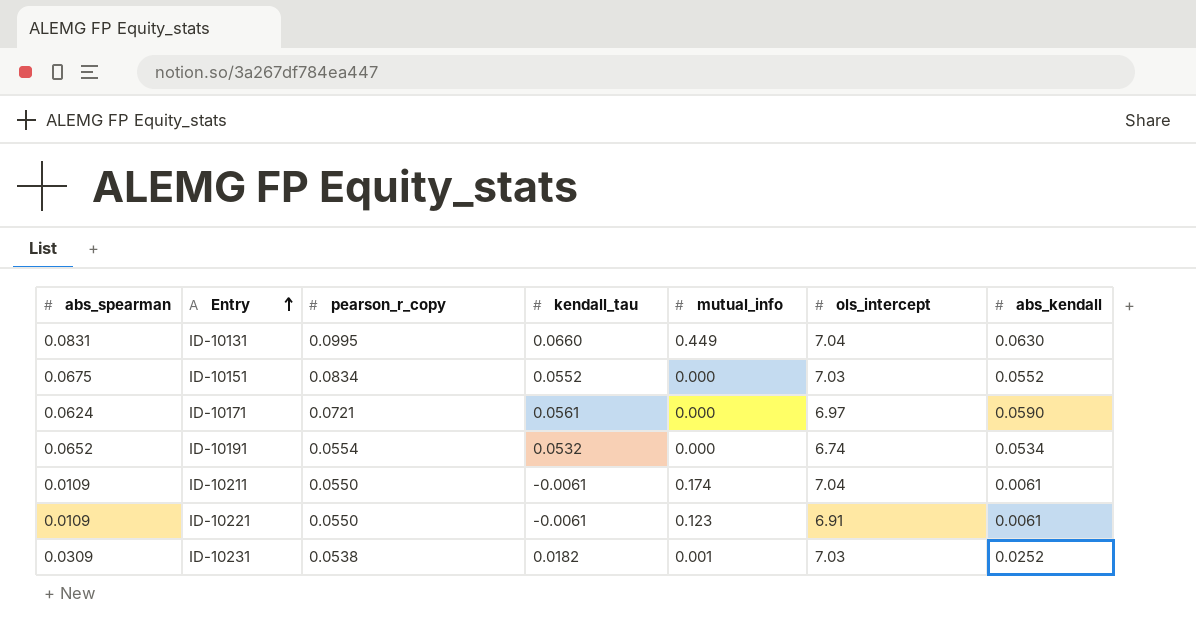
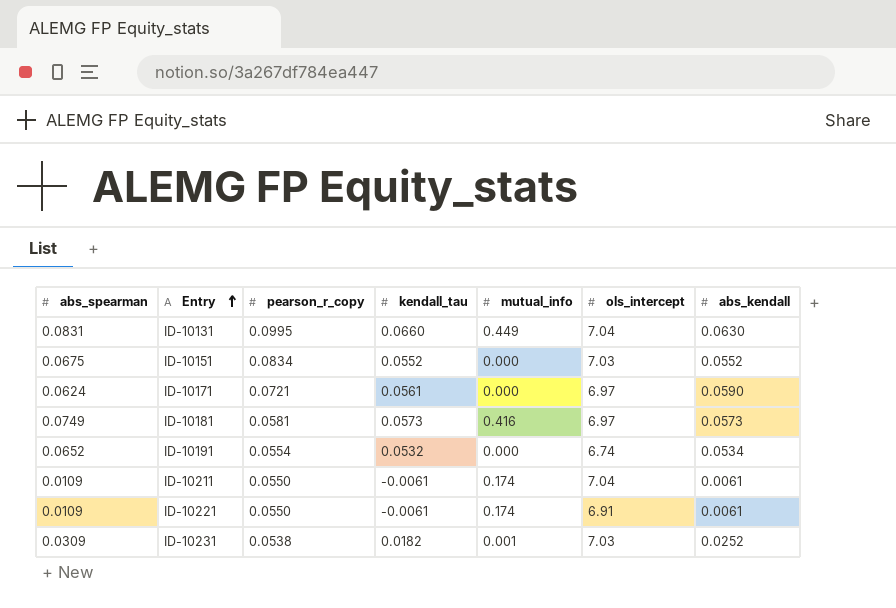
row ID-10181: none -> 0.0749 | 0.0581 | 0.0573 | 0.416 | 6.97 | 0.0573
ID-10221 | mutual_info: 0.123 -> 0.174

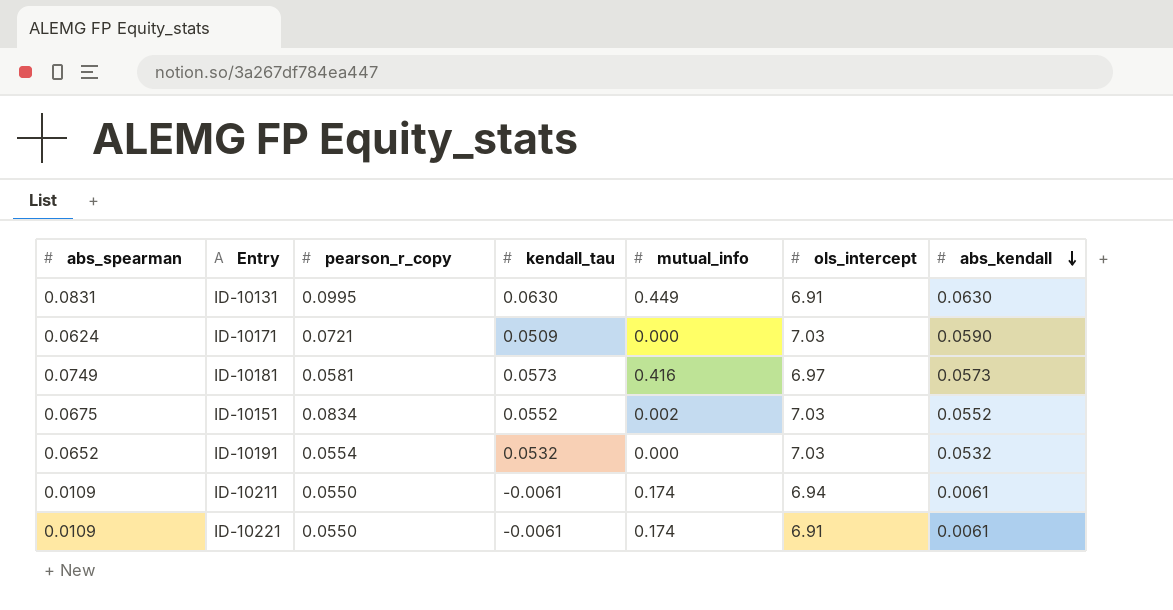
row order: Entry ascending -> abs_kendall descending
row ID-10231: 0.0309 | 0.0538 | 0.0182 | 0.001 | 7.03 | 0.0252 -> none
ID-10131 | kendall_tau: 0.0660 -> 0.0630
ID-10131 | ols_intercept: 7.04 -> 6.91
ID-10171 | kendall_tau: 0.0561 -> 0.0509
ID-10171 | ols_intercept: 6.97 -> 7.03
ID-10151 | mutual_info: 0.000 -> 0.002
ID-10191 | ols_intercept: 6.74 -> 7.03
ID-10191 | abs_kendall: 0.0534 -> 0.0532
ID-10211 | ols_intercept: 7.04 -> 6.94

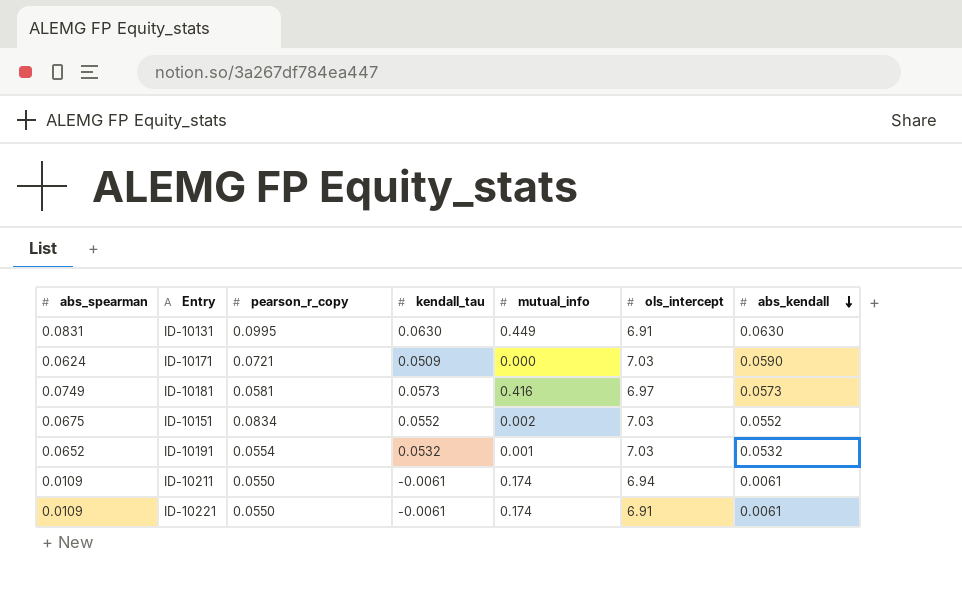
ID-10191 | mutual_info: 0.000 -> 0.001

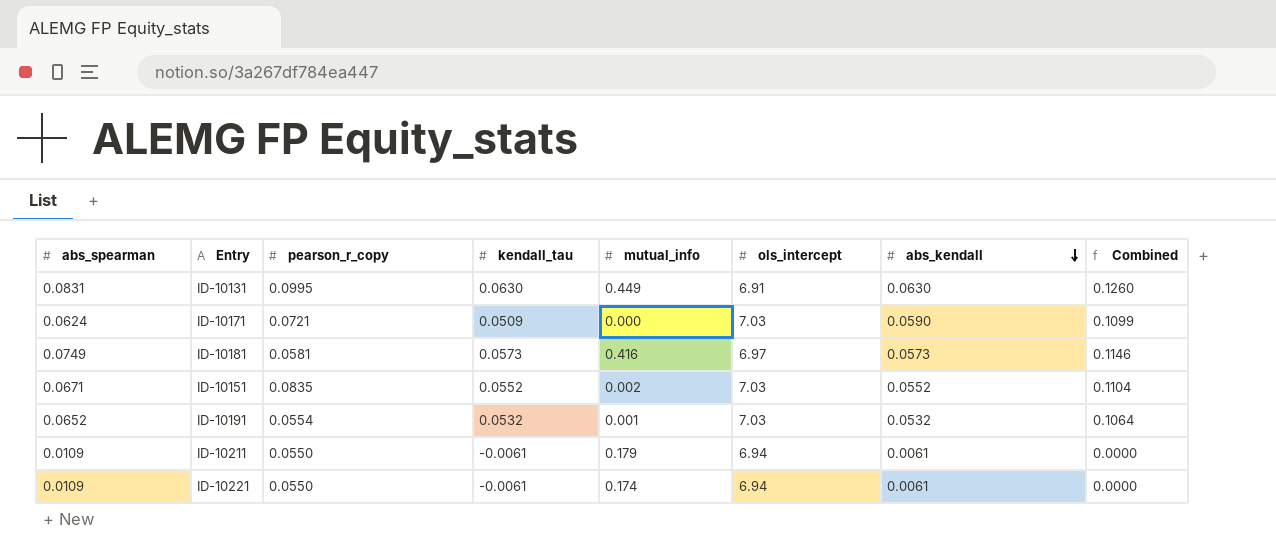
column Combined | formula: none -> [kendall_tau] + [abs_kendall]
ID-10151 | abs_spearman: 0.0675 -> 0.0671
ID-10151 | pearson_r_copy: 0.0834 -> 0.0835
ID-10211 | mutual_info: 0.174 -> 0.179
ID-10221 | ols_intercept: 6.91 -> 6.94

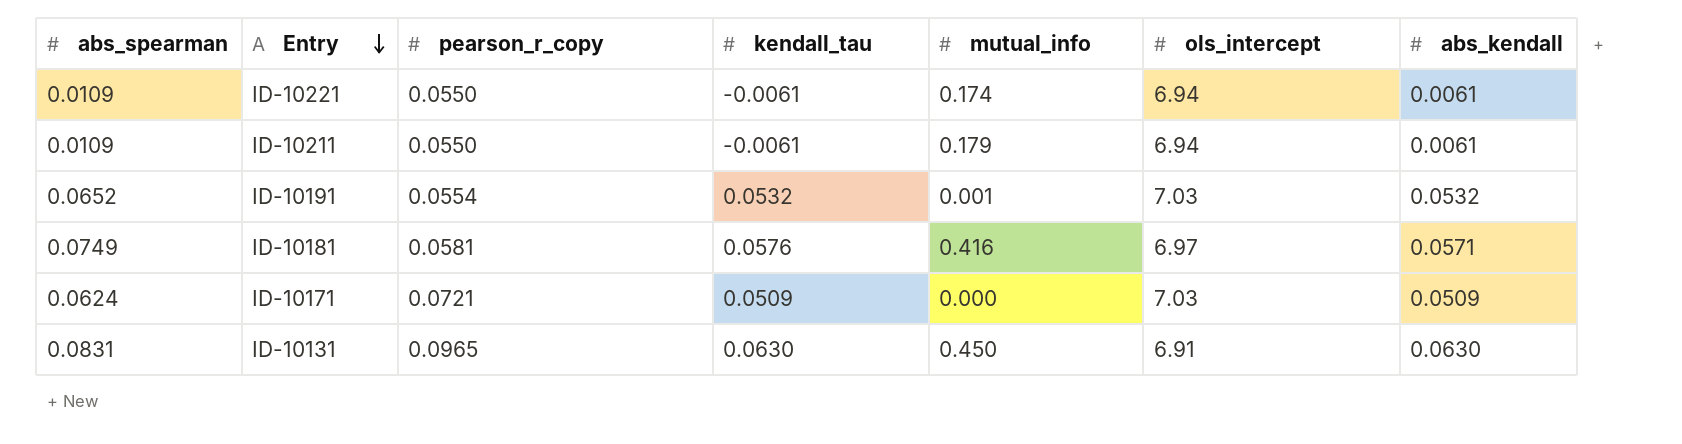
row order: abs_kendall descending -> Entry descending
column Combined | formula: [kendall_tau] + [abs_kendall] -> none
row ID-10151: 0.0671 | 0.0835 | 0.0552 | 0.002 | 7.03 | 0.0552 | 0.1104 -> none
ID-10181 | kendall_tau: 0.0573 -> 0.0576
ID-10181 | abs_kendall: 0.0573 -> 0.0571
ID-10171 | abs_kendall: 0.0590 -> 0.0509
ID-10131 | pearson_r_copy: 0.0995 -> 0.0965
ID-10131 | mutual_info: 0.449 -> 0.450

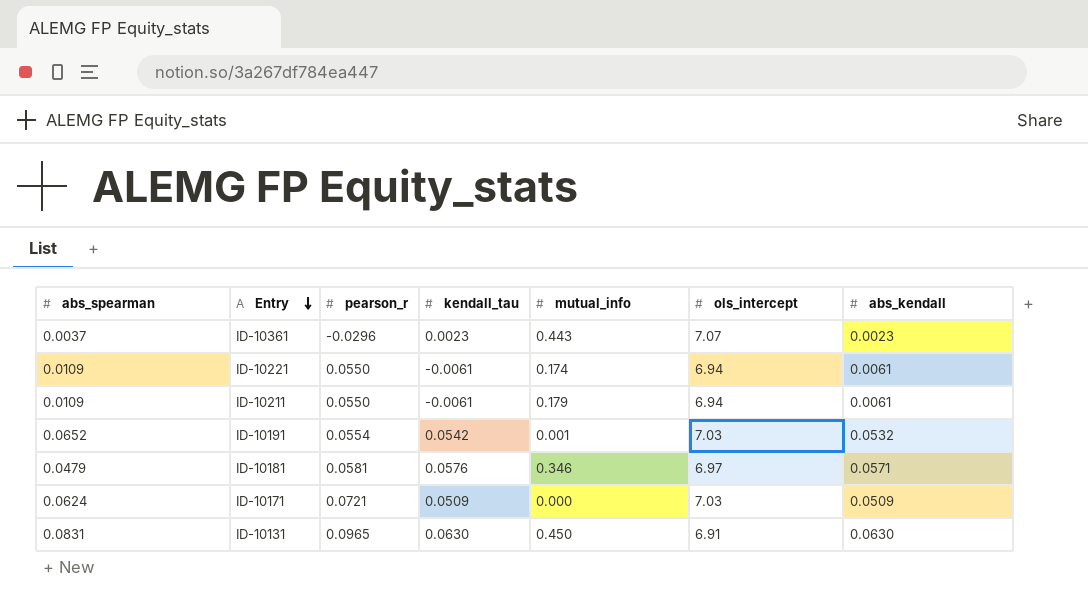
column name: pearson_r_copy -> pearson_r
row ID-10361: none -> 0.0037 | -0.0296 | 0.0023 | 0.443 | 7.07 | 0.0023
ID-10191 | kendall_tau: 0.0532 -> 0.0542
ID-10181 | abs_spearman: 0.0749 -> 0.0479
ID-10181 | mutual_info: 0.416 -> 0.346

